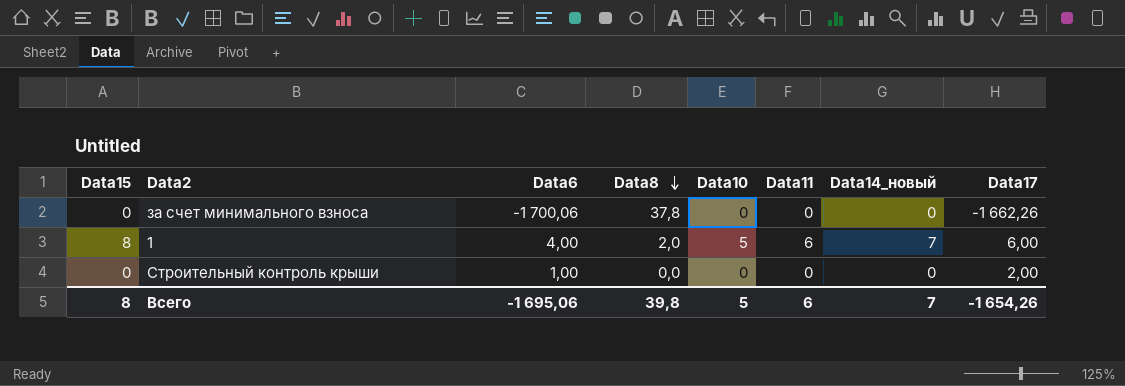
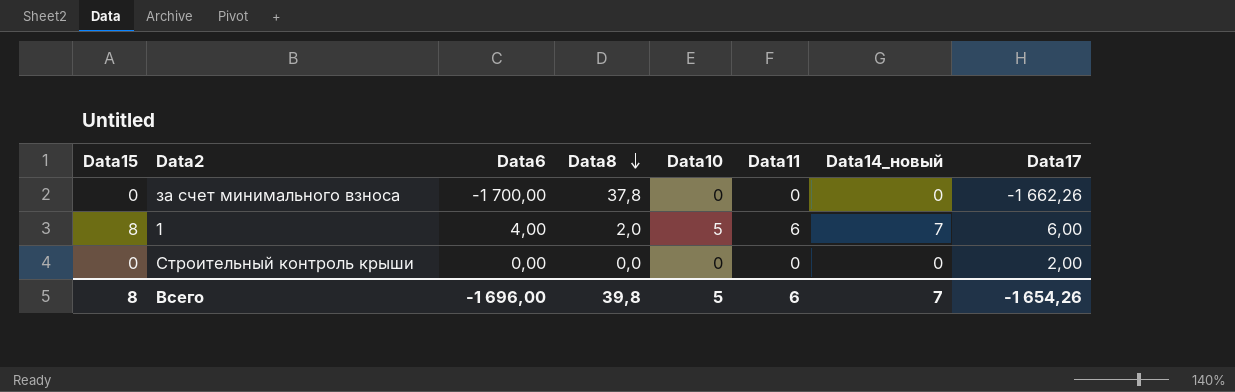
за счет минимального взноса | Data6: -1 700,06 -> -1 700,00
Строительный контроль крыши | Data6: 1,00 -> 0,00
Всего | Data6: -1 695,06 -> -1 696,00

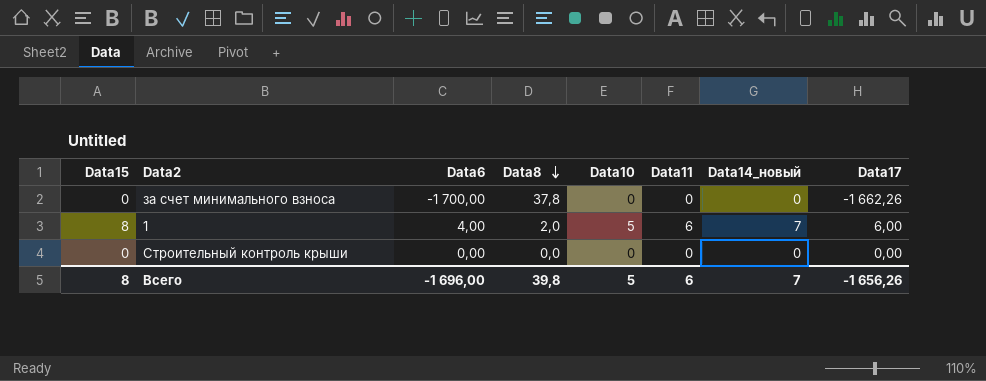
Строительный контроль крыши | Data17: 2,00 -> 0,00
Всего | Data17: -1 654,26 -> -1 656,26

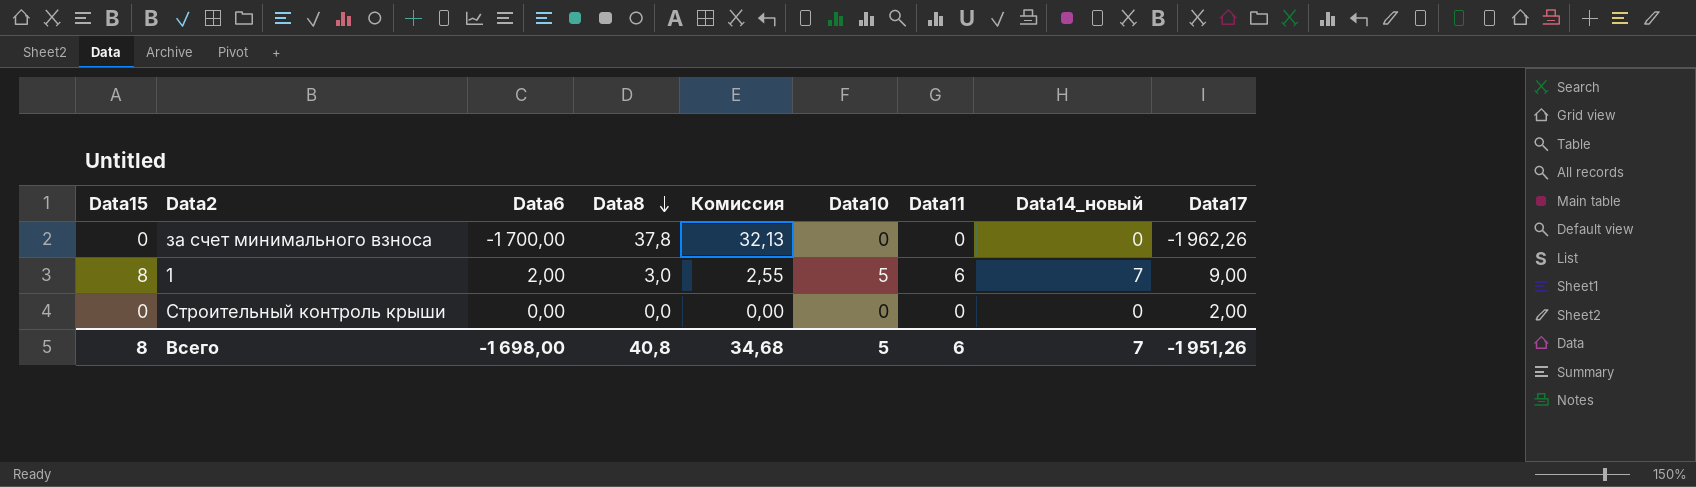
column Комиссия | formula: none -> [Data8] * 0,85
за счет минимального взноса | Data17: -1 662,26 -> -1 962,26
1 | Data6: 4,00 -> 2,00
1 | Data8: 2,0 -> 3,0
1 | Data17: 6,00 -> 9,00
Строительный контроль крыши | Data17: 0,00 -> 2,00
Всего | Data6: -1 696,00 -> -1 698,00
Всего | Data8: 39,8 -> 40,8
Всего | Data17: -1 656,26 -> -1 951,26

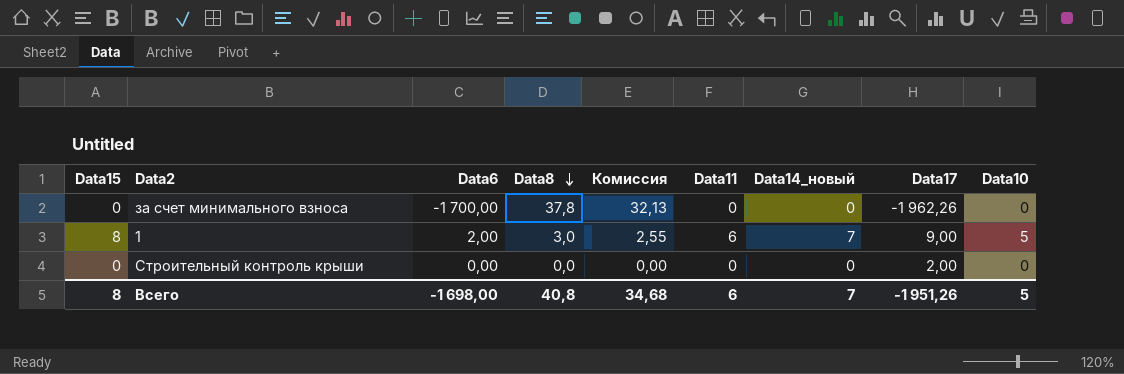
column Data10 | position: 6 -> 9

